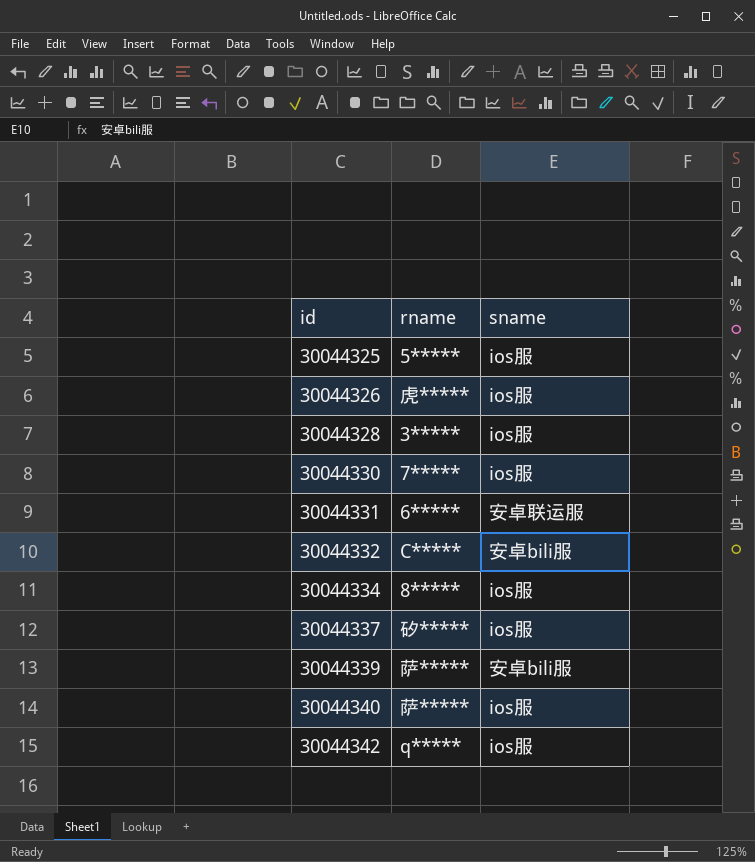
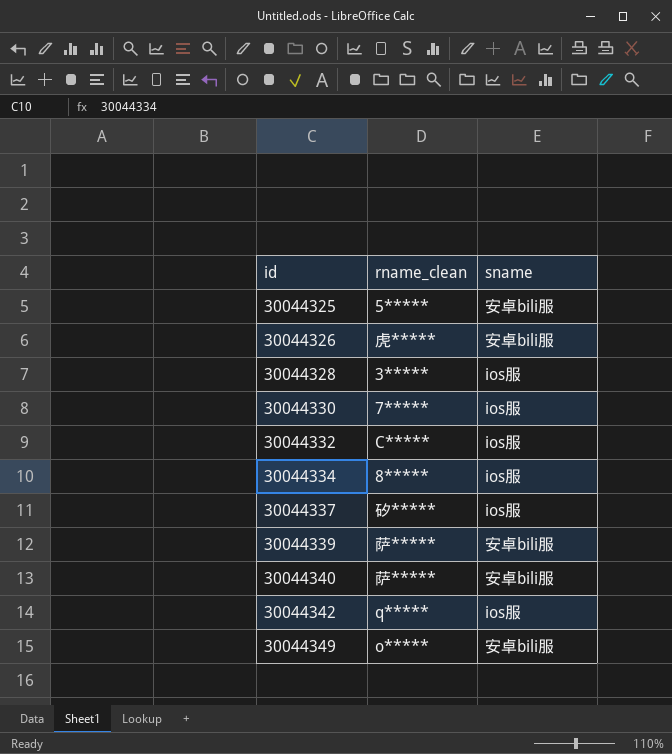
column name: rname -> rname_clean
row 30044331: 6***** | 安卓联运服 -> none
30044325 | sname: ios服 -> 安卓bili服
30044326 | sname: ios服 -> 安卓bili服
30044332 | sname: 安卓bili服 -> ios服
30044340 | sname: ios服 -> 安卓bili服
row 30044349: none -> o***** | 安卓bili服

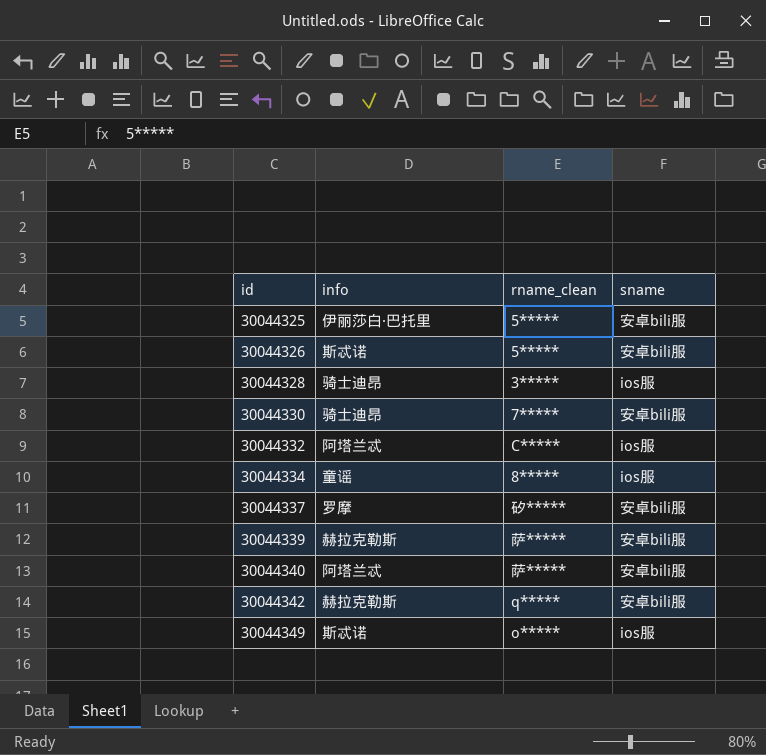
column info | position: none -> 2
30044326 | rname_clean: 虎***** -> 5*****
30044330 | sname: ios服 -> 安卓bili服
30044337 | sname: ios服 -> 安卓bili服
30044342 | sname: ios服 -> 安卓bili服
30044349 | sname: 安卓bili服 -> ios服

